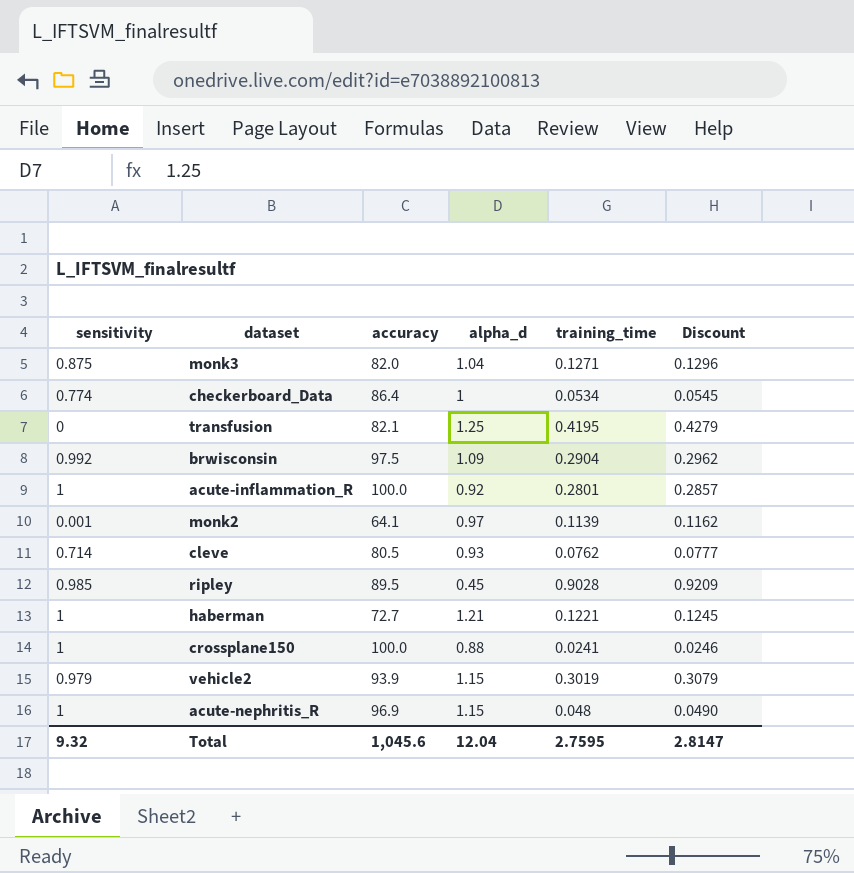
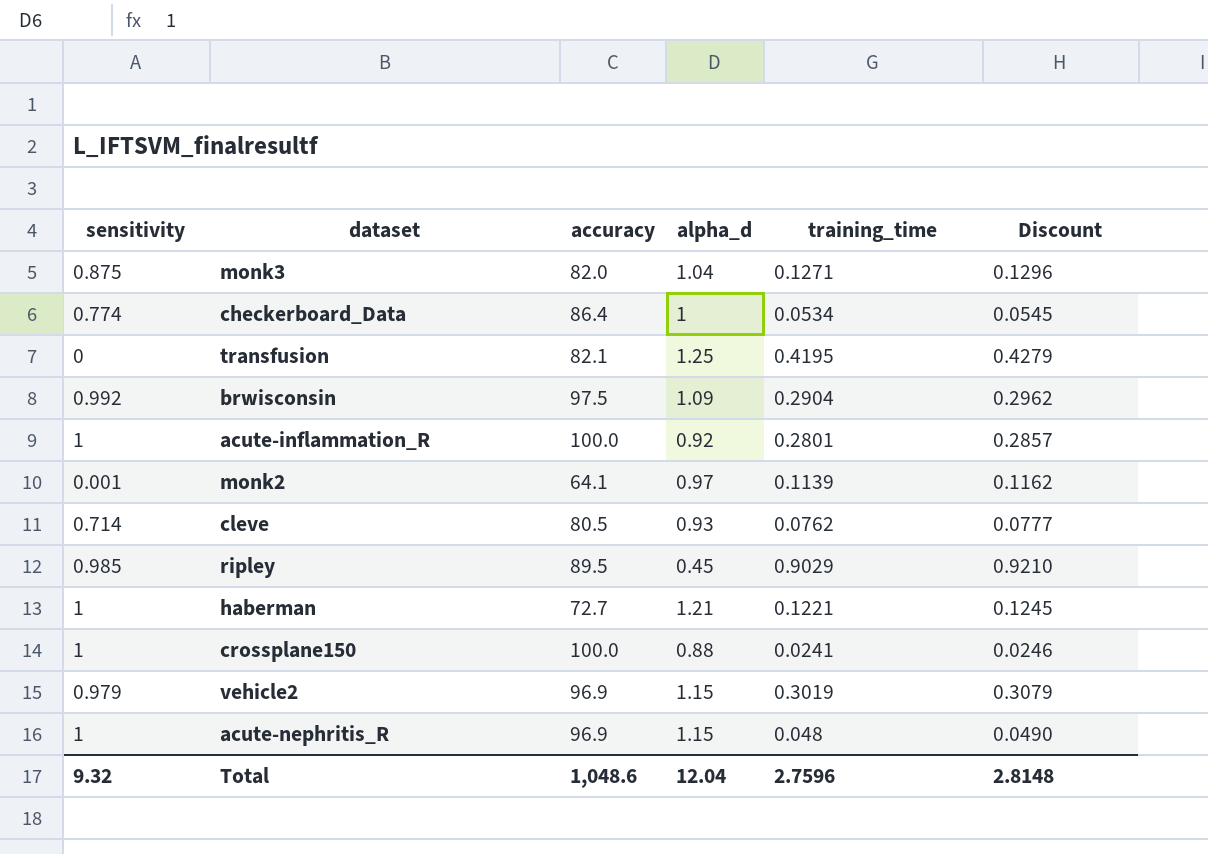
ripley | training_time: 0.9028 -> 0.9029
ripley | Discount: 0.9209 -> 0.9210
vehicle2 | accuracy: 93.9 -> 96.9
Total | accuracy: 1,045.6 -> 1,048.6
Total | training_time: 2.7595 -> 2.7596
Total | Discount: 2.8147 -> 2.8148

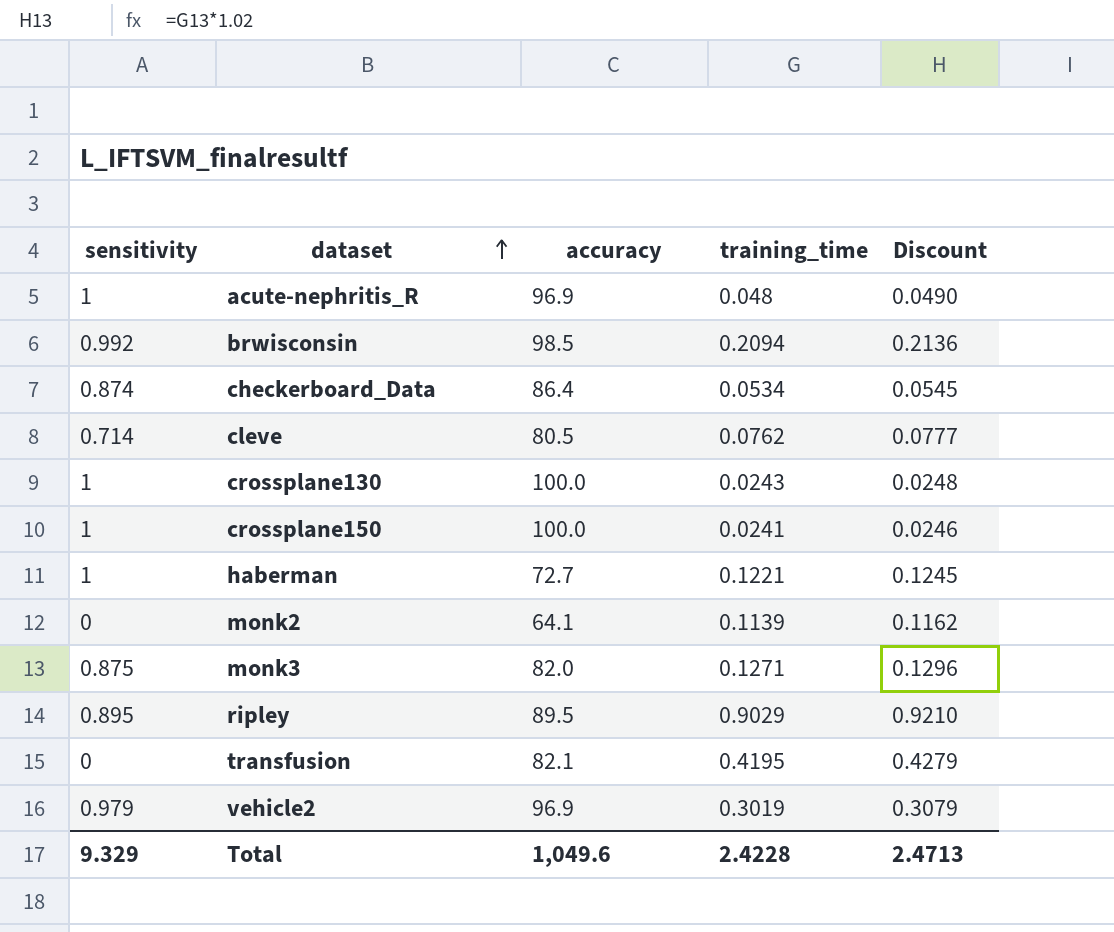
row order: none -> dataset ascending
column alpha_d | position: 4 -> none
row acute-inflammation_R: 1 | 100.0 | 0.92 | 0.2801 | 0.2857 -> none
brwisconsin | accuracy: 97.5 -> 98.5
brwisconsin | training_time: 0.2904 -> 0.2094
brwisconsin | Discount: 0.2962 -> 0.2136
checkerboard_Data | sensitivity: 0.774 -> 0.874
row crossplane130: none -> 1 | 100.0 | 0.0243 | 0.0248
monk2 | sensitivity: 0.001 -> 0
ripley | sensitivity: 0.985 -> 0.895
Total | sensitivity: 9.32 -> 9.329
Total | accuracy: 1,048.6 -> 1,049.6
Total | training_time: 2.7596 -> 2.4228
Total | Discount: 2.8148 -> 2.4713

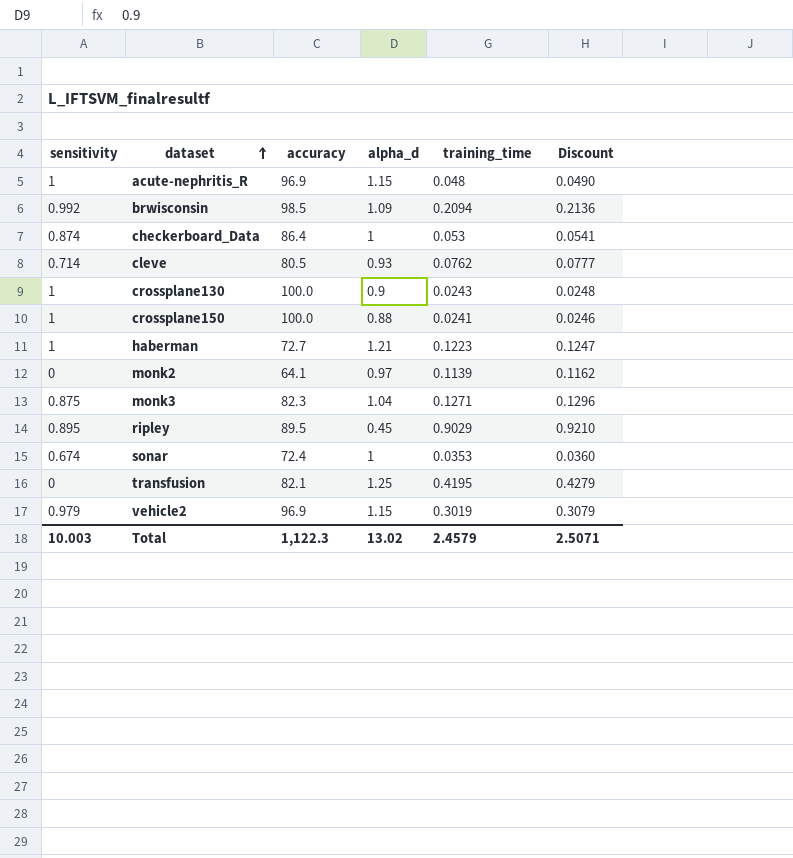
column alpha_d | position: none -> 4
checkerboard_Data | training_time: 0.0534 -> 0.053
checkerboard_Data | Discount: 0.0545 -> 0.0541
haberman | training_time: 0.1221 -> 0.1223
haberman | Discount: 0.1245 -> 0.1247
monk3 | accuracy: 82.0 -> 82.3
row sonar: none -> 0.674 | 72.4 | 1 | 0.0353 | 0.0360
Total | sensitivity: 9.329 -> 10.003
Total | accuracy: 1,049.6 -> 1,122.3
Total | training_time: 2.4228 -> 2.4579
Total | Discount: 2.4713 -> 2.5071

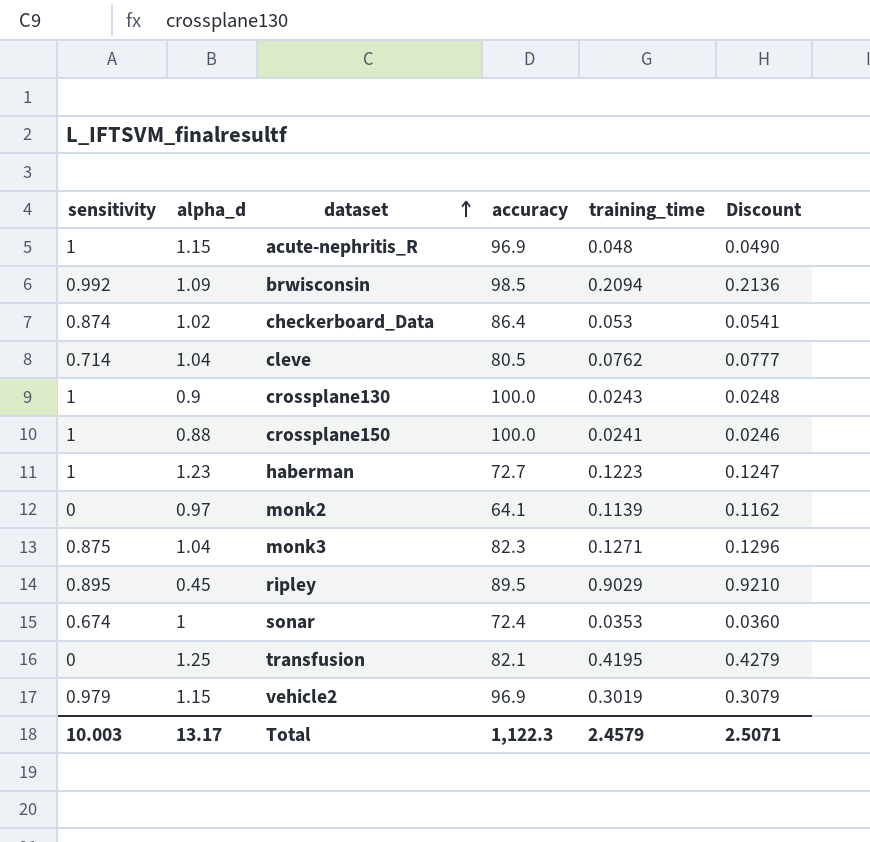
column alpha_d | position: 4 -> 2
checkerboard_Data | alpha_d: 1 -> 1.02
cleve | alpha_d: 0.93 -> 1.04
haberman | alpha_d: 1.21 -> 1.23
Total | alpha_d: 13.02 -> 13.17

